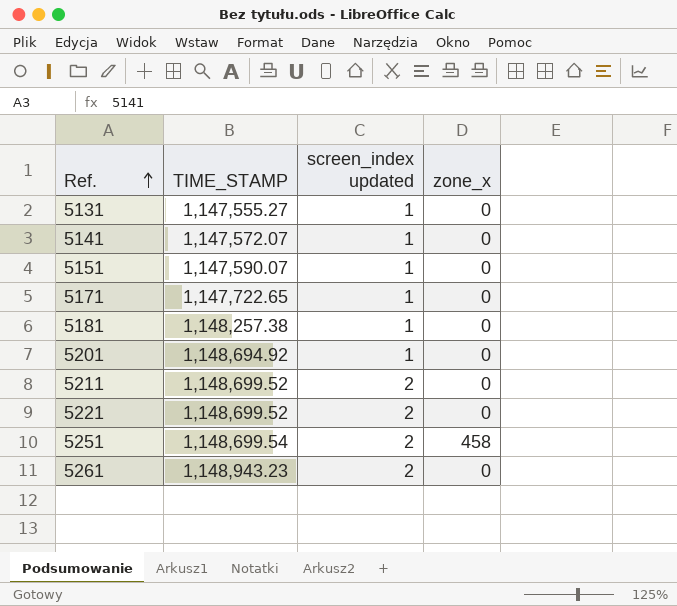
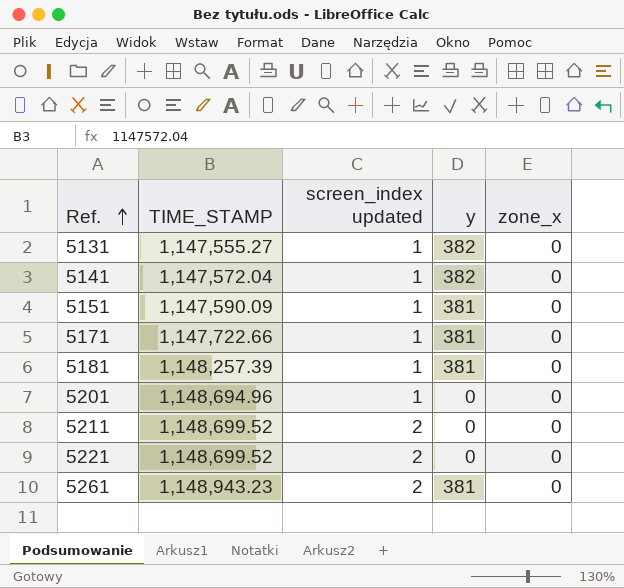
column y | position: none -> 4
row 5251: 1,148,699.54 | 2 | 458 -> none
5141 | TIME_STAMP: 1,147,572.07 -> 1,147,572.04
5151 | TIME_STAMP: 1,147,590.07 -> 1,147,590.09
5171 | TIME_STAMP: 1,147,722.65 -> 1,147,722.66
5181 | TIME_STAMP: 1,148,257.38 -> 1,148,257.39
5201 | TIME_STAMP: 1,148,694.92 -> 1,148,694.96

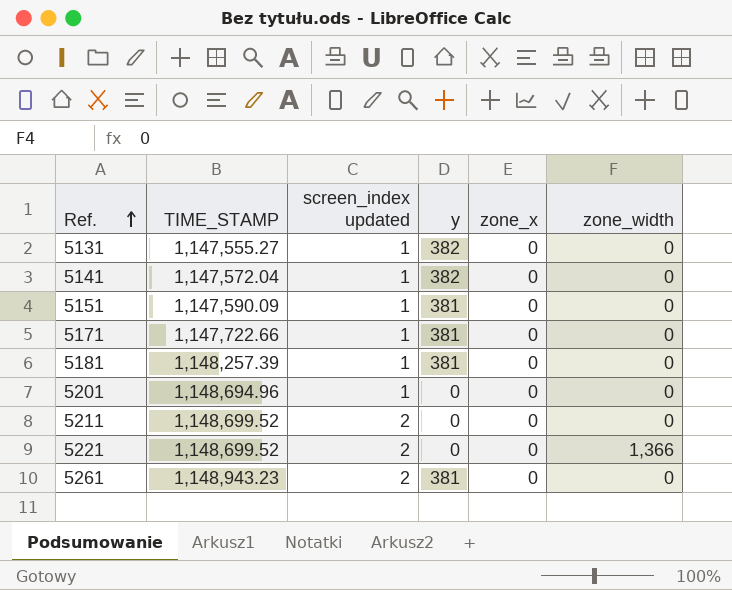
column zone_width | position: none -> 6

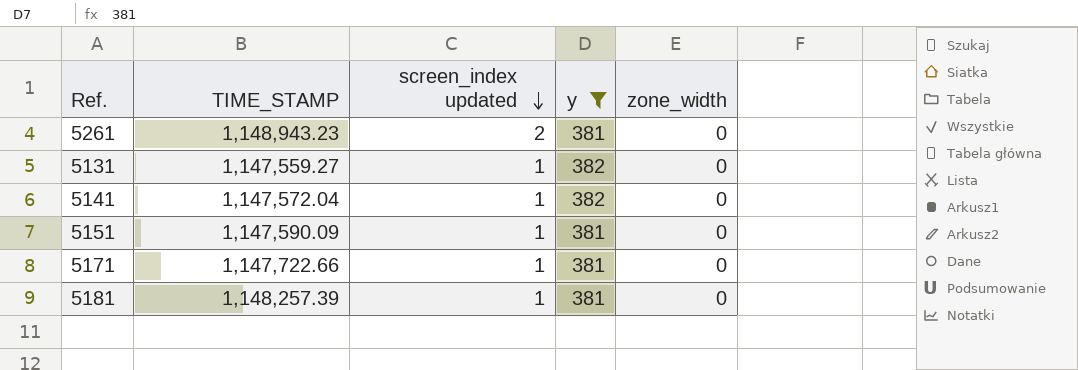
filter: none -> y != 0
row order: Ref. ascending -> screen_index updated descending
column zone_x | position: 5 -> none
5131 | TIME_STAMP: 1,147,555.27 -> 1,147,559.27

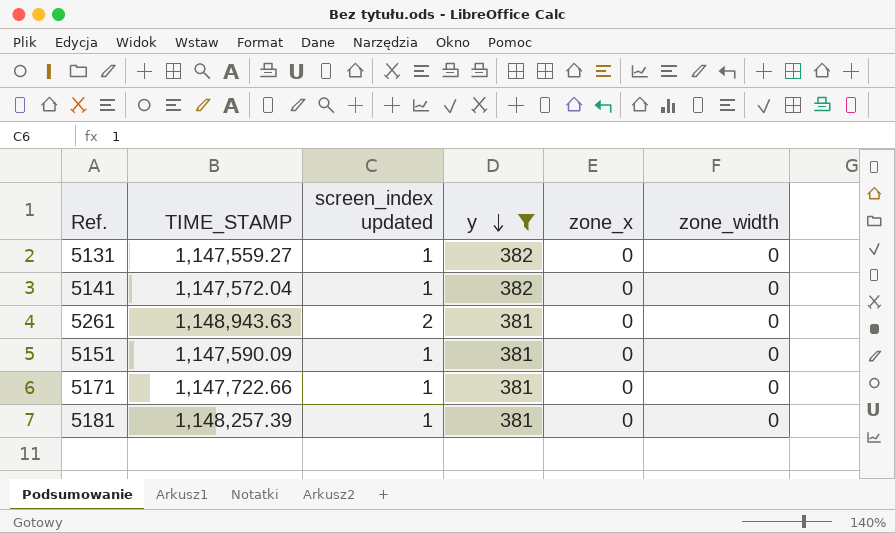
row order: screen_index updated descending -> y descending
column zone_x | position: none -> 5
5261 | TIME_STAMP: 1,148,943.23 -> 1,148,943.63

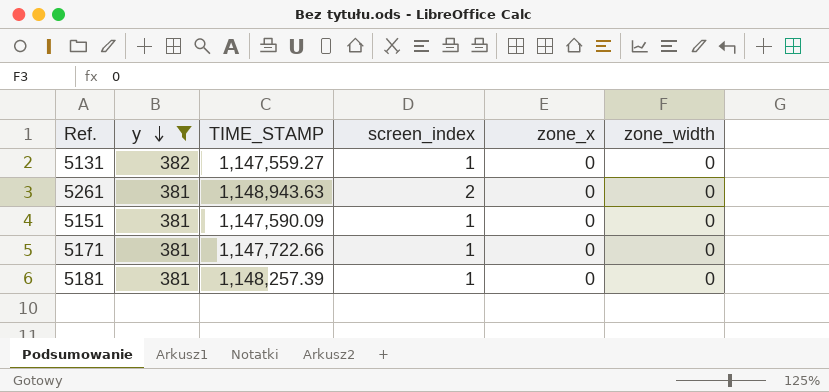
column y | position: 4 -> 2
column name: screen_index updated -> screen_index
row 5141: 1,147,572.04 | 1 | 382 | 0 | 0 -> none

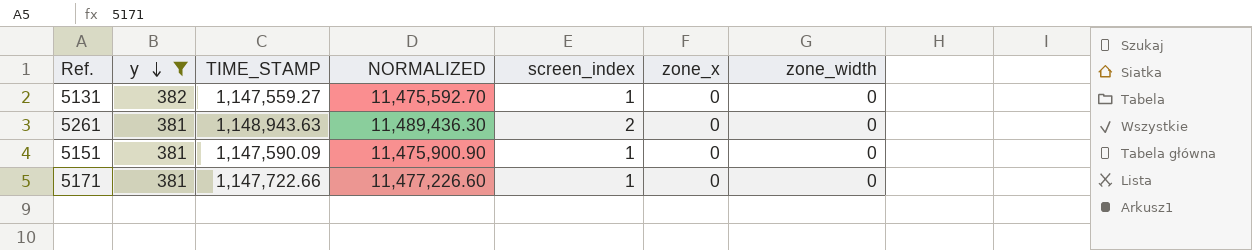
column NORMALIZED | formula: none -> [TIME_STAMP] * 10
row 5181: 381 | 1,148,257.39 | 1 | 0 | 0 -> none

